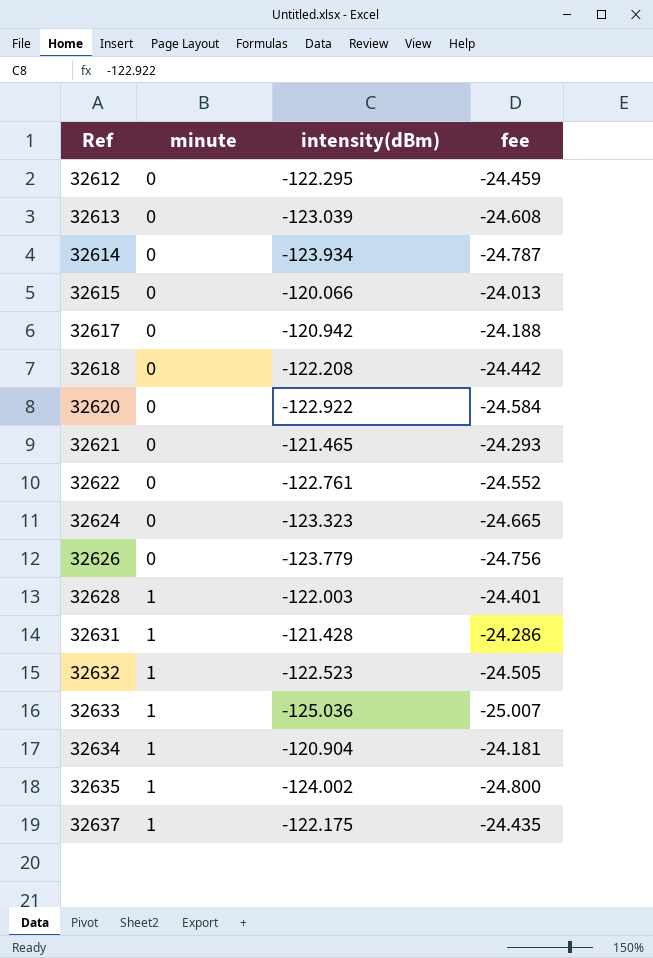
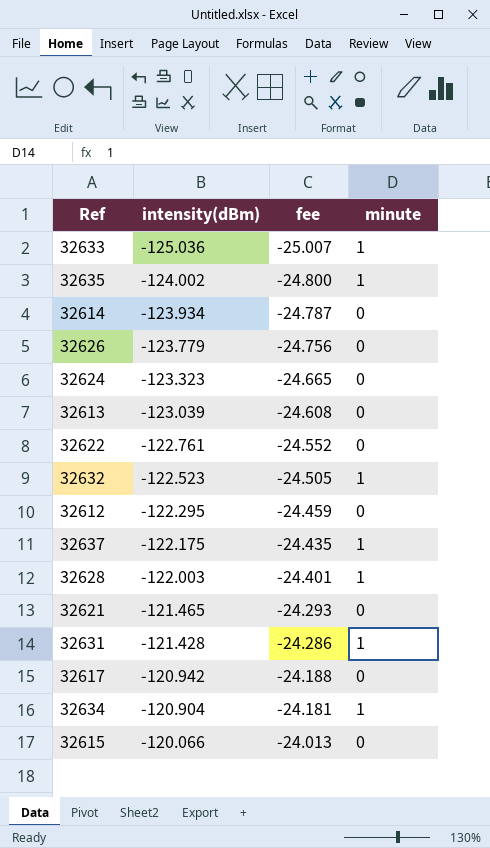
row order: Ref ascending -> intensity(dBm) ascending
column minute | position: 2 -> 4
row 32618: 0 | -122.208 | -24.442 -> none
row 32620: 0 | -122.922 | -24.584 -> none

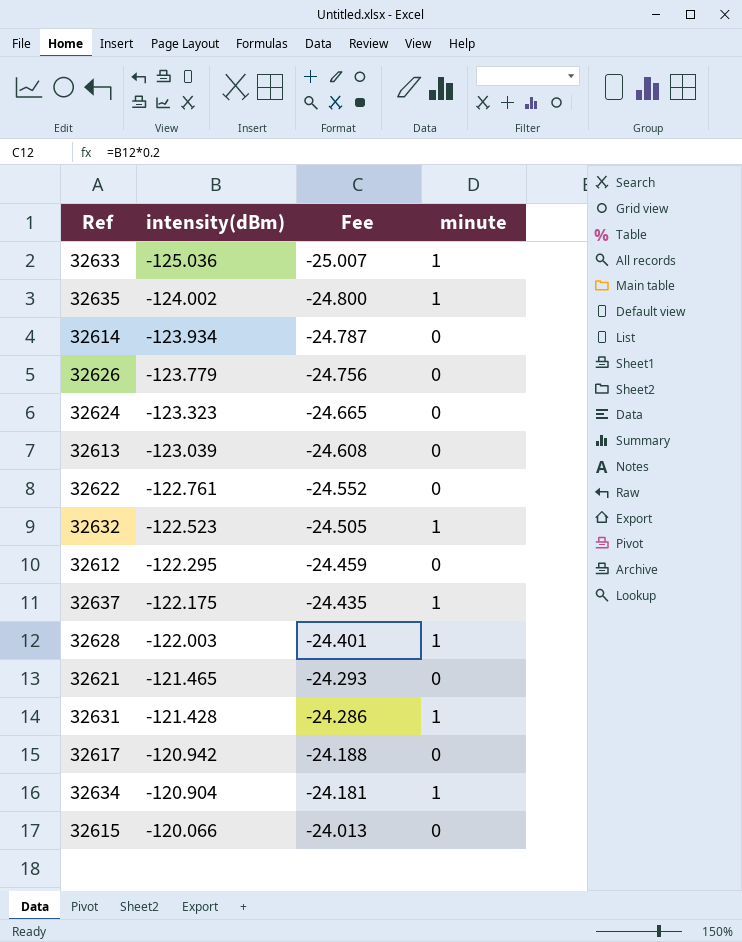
column name: fee -> Fee

